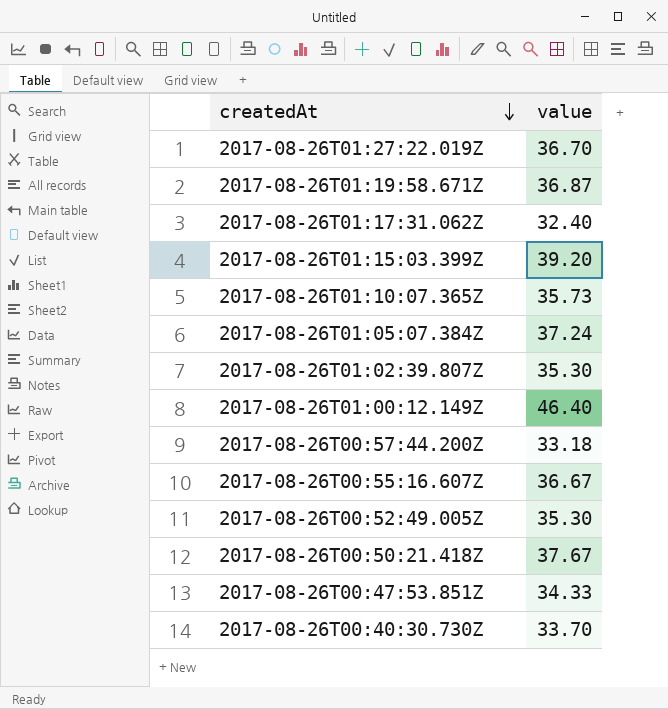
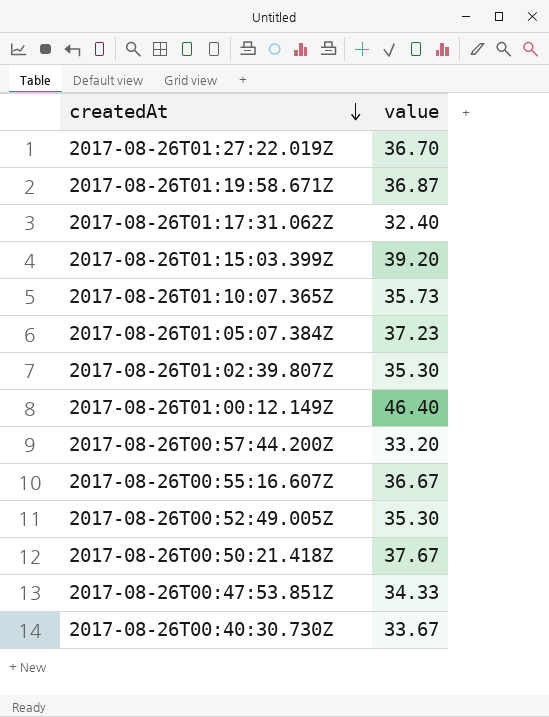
2017-08-26T01:05:07.384Z | value: 37.24 -> 37.23
2017-08-26T00:57:44.200Z | value: 33.18 -> 33.20
2017-08-26T00:40:30.730Z | value: 33.70 -> 33.67

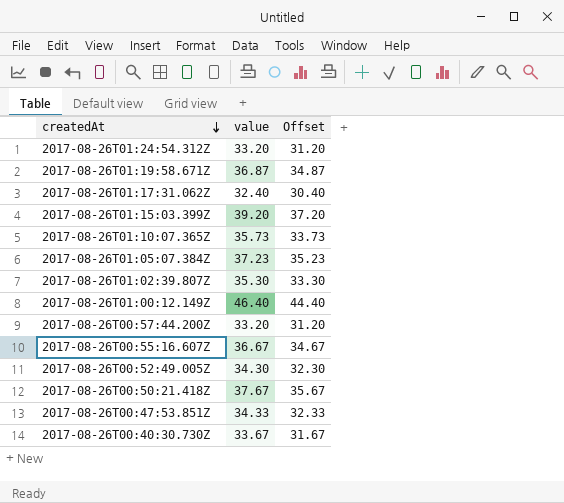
column Offset | formula: none -> [value] - 2
row 2017-08-26T01:27:22.019Z: 36.70 -> none
row 2017-08-26T01:24:54.312Z: none -> 33.20 | 31.20
2017-08-26T00:52:49.005Z | value: 35.30 -> 34.30

